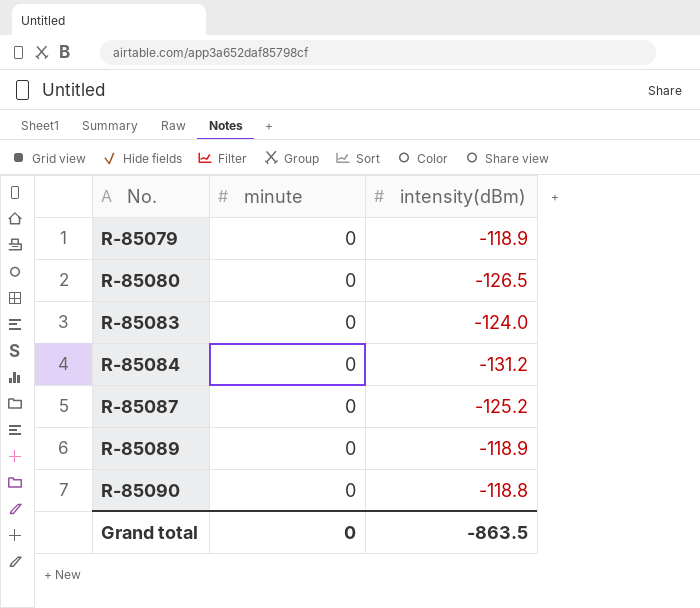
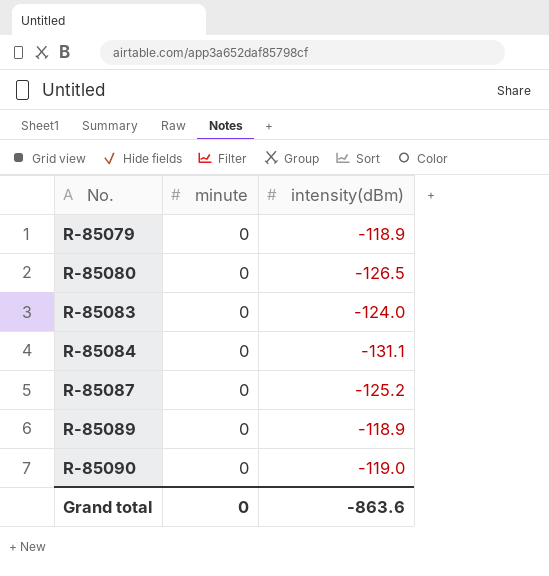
R-85084 | intensity(dBm): -131.2 -> -131.1
R-85090 | intensity(dBm): -118.8 -> -119.0
Grand total | intensity(dBm): -863.5 -> -863.6

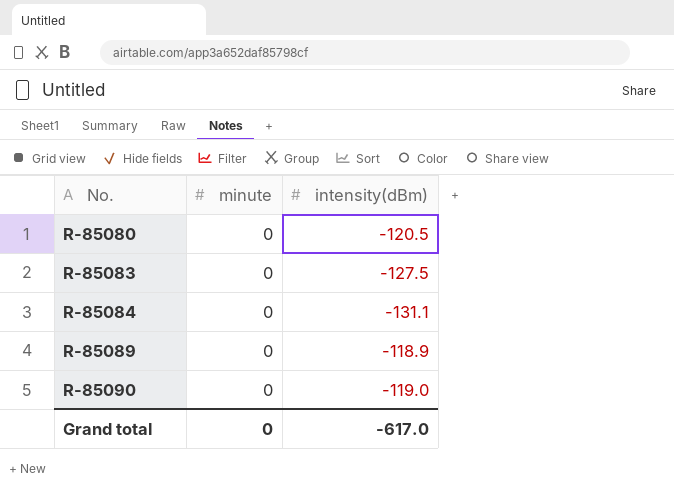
row R-85079: 0 | -118.9 -> none
row R-85087: 0 | -125.2 -> none
R-85080 | intensity(dBm): -126.5 -> -120.5
R-85083 | intensity(dBm): -124.0 -> -127.5
Grand total | intensity(dBm): -863.6 -> -617.0

